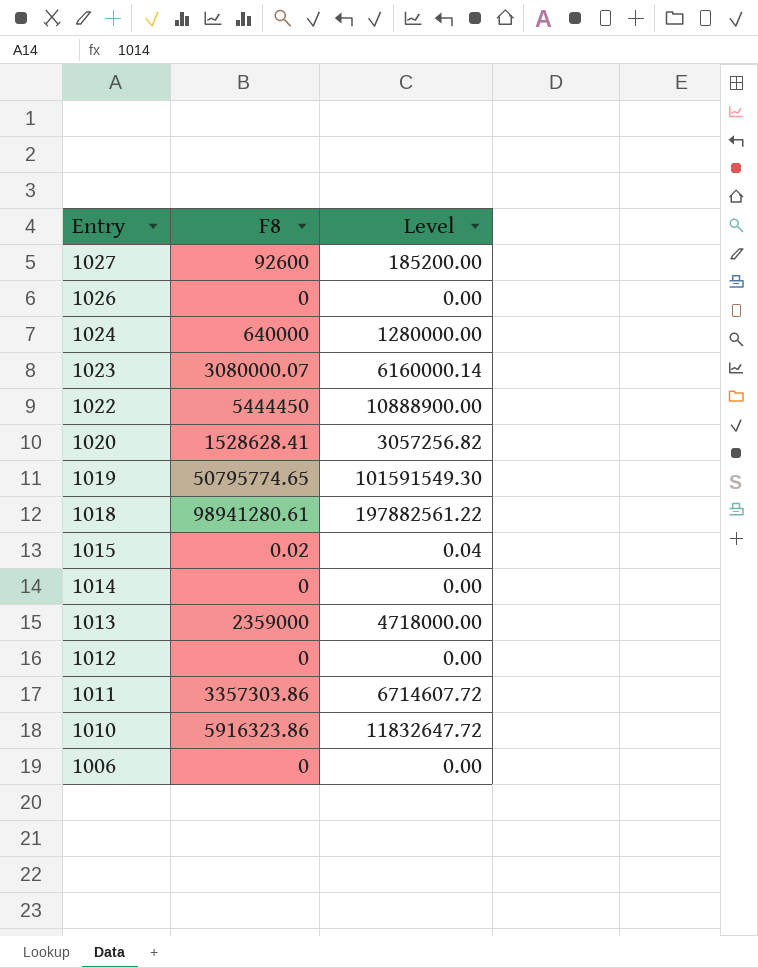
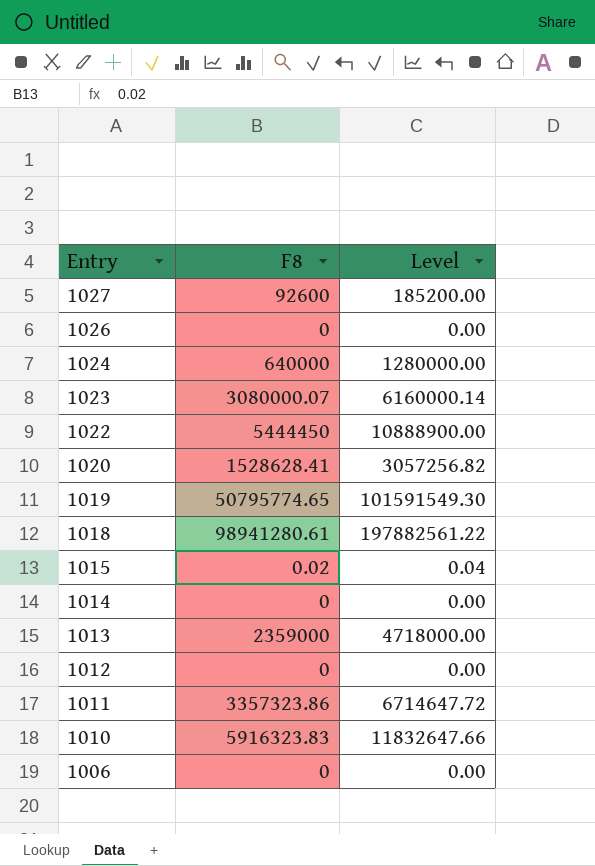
1011 | F8: 3357303.86 -> 3357323.86
1011 | Level: 6714607.72 -> 6714647.72
1010 | F8: 5916323.86 -> 5916323.83
1010 | Level: 11832647.72 -> 11832647.66

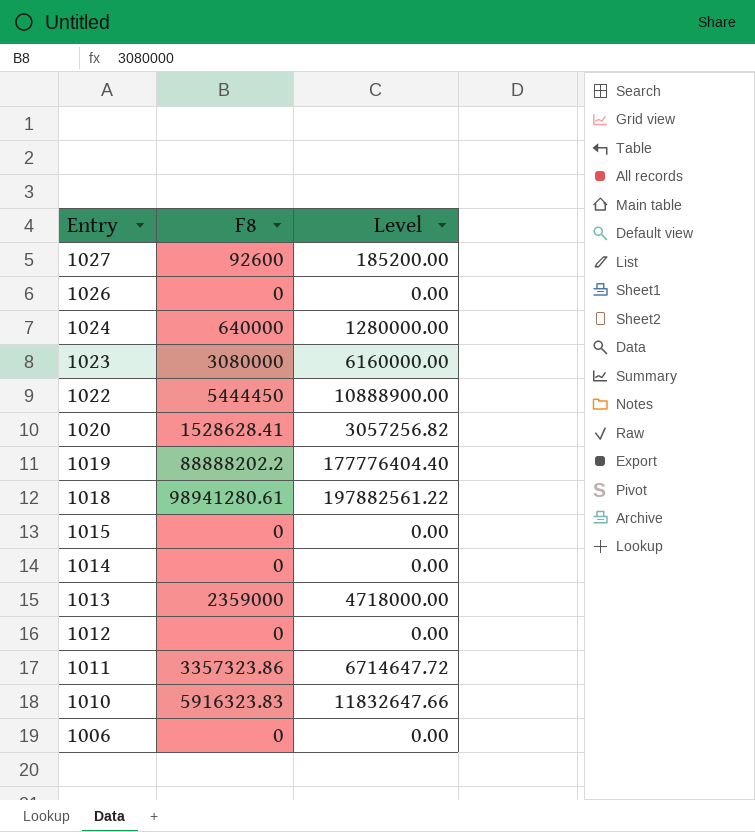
1023 | F8: 3080000.07 -> 3080000
1023 | Level: 6160000.14 -> 6160000.00
1019 | F8: 50795774.65 -> 88888202.2
1019 | Level: 101591549.30 -> 177776404.40
1015 | F8: 0.02 -> 0
1015 | Level: 0.04 -> 0.00

